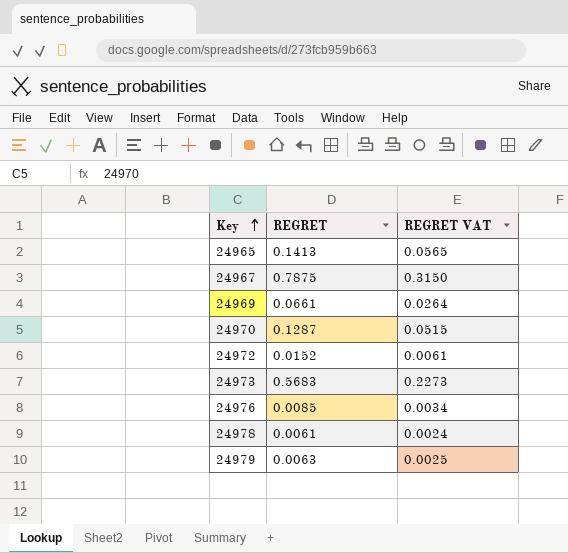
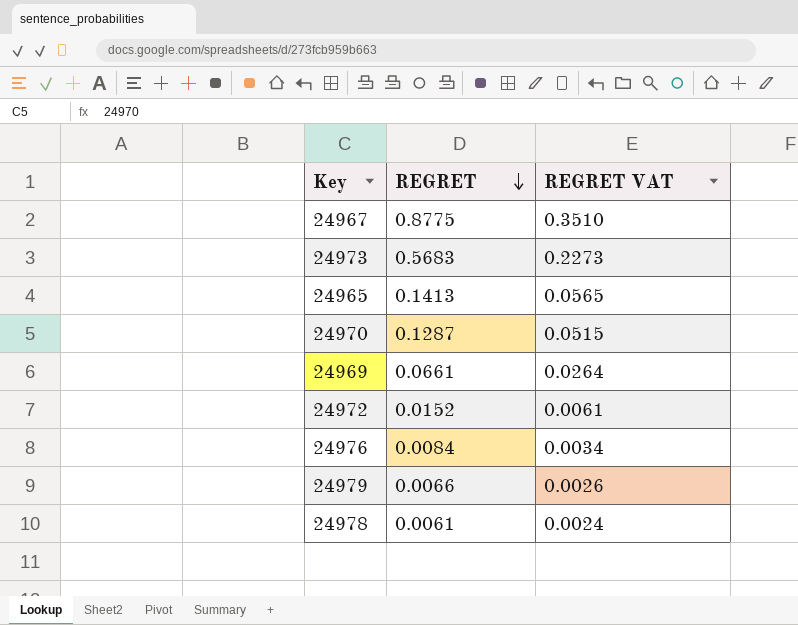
row order: Key ascending -> REGRET descending
24967 | REGRET: 0.7875 -> 0.8775
24967 | REGRET VAT: 0.3150 -> 0.3510
24976 | REGRET: 0.0085 -> 0.0084
24979 | REGRET: 0.0063 -> 0.0066
24979 | REGRET VAT: 0.0025 -> 0.0026

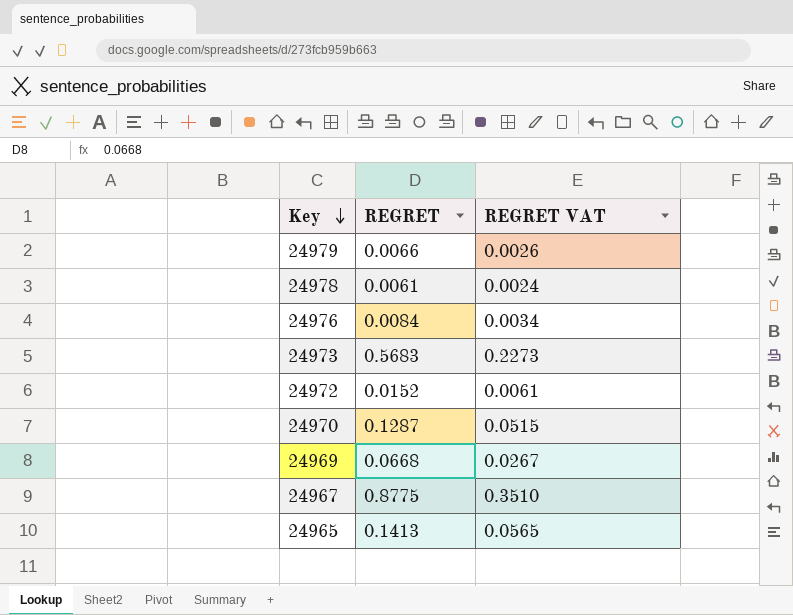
row order: REGRET descending -> Key descending
24969 | REGRET: 0.0661 -> 0.0668
24969 | REGRET VAT: 0.0264 -> 0.0267

